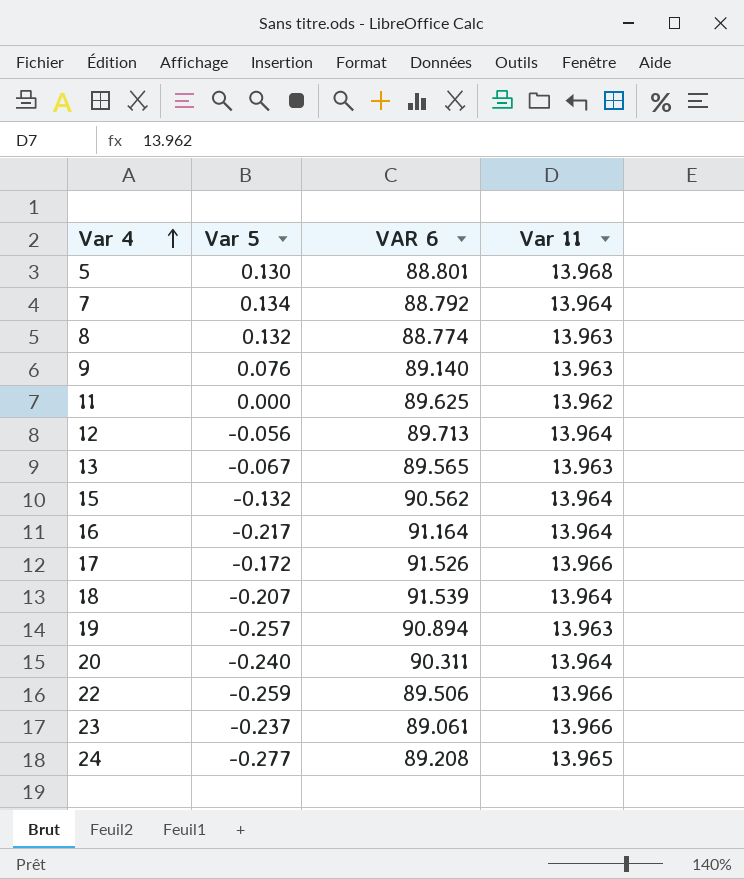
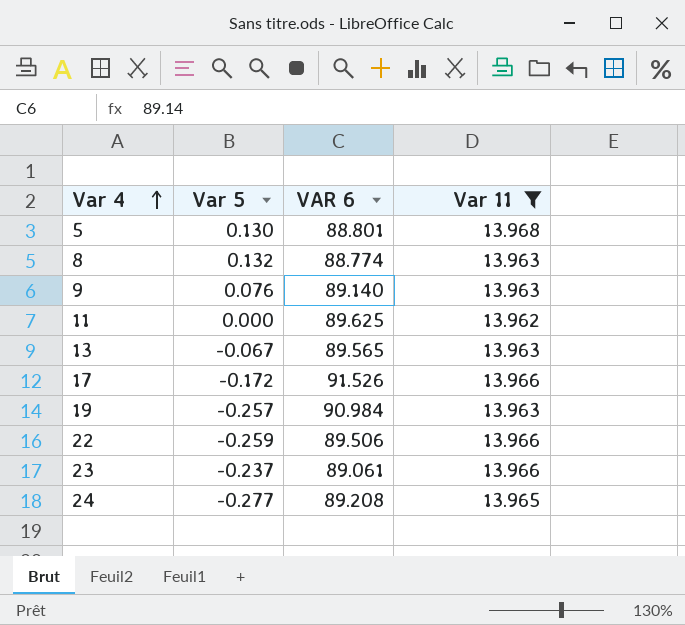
filter: none -> Var 11 != 13.964
19 | VAR 6: 90.894 -> 90.984

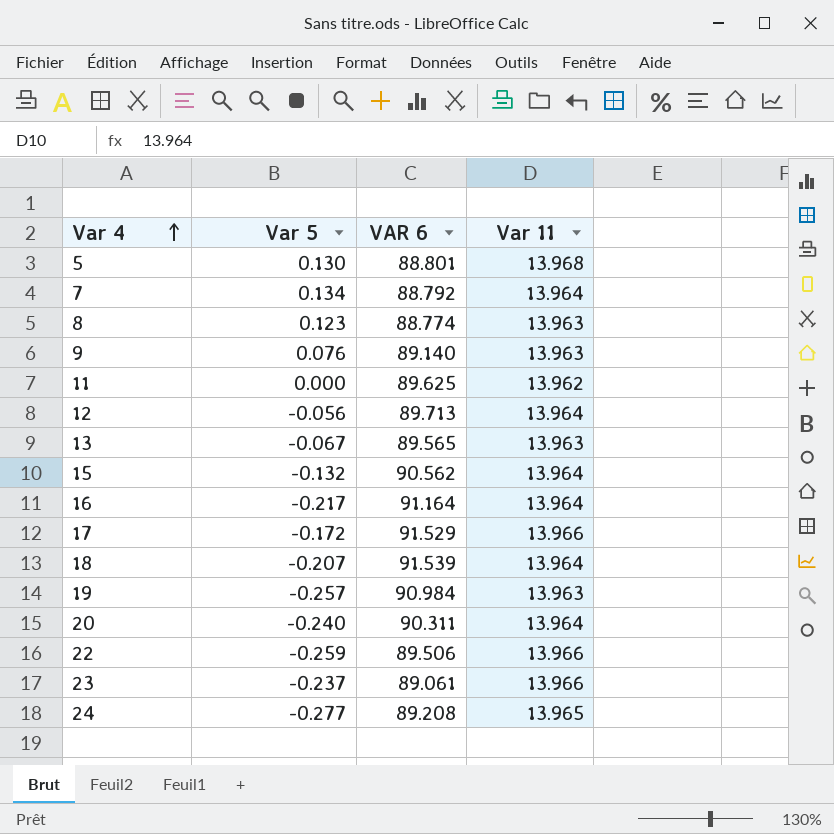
filter: Var 11 != 13.964 -> none
8 | Var 5: 0.132 -> 0.123
17 | VAR 6: 91.526 -> 91.529

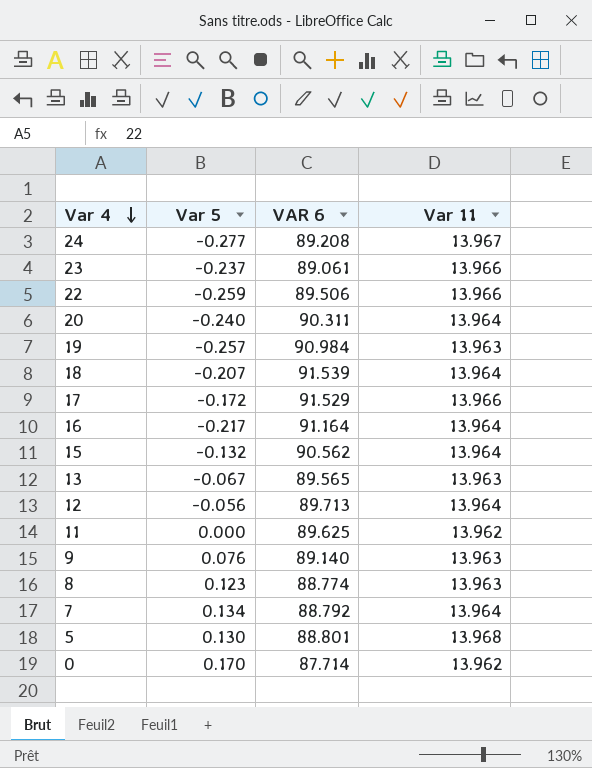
row order: Var 4 ascending -> Var 4 descending
24 | Var 11: 13.965 -> 13.967
row 0: none -> 0.170 | 87.714 | 13.962

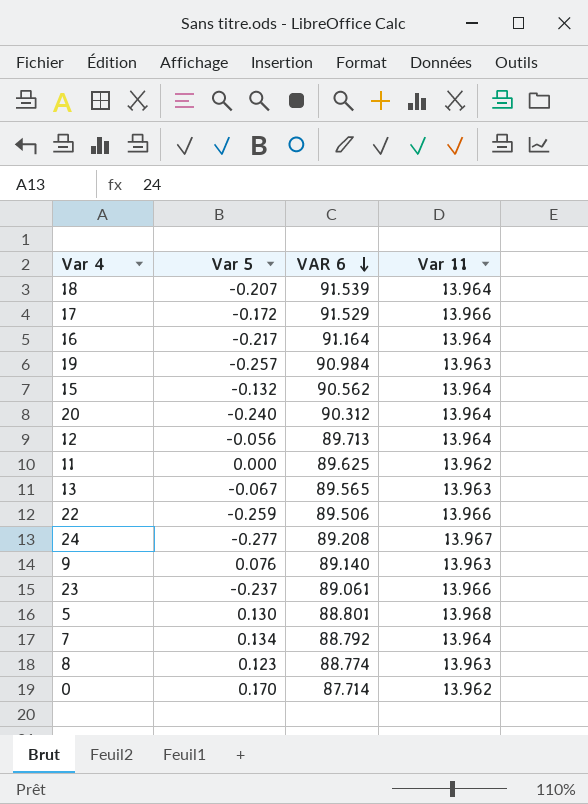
row order: Var 4 descending -> VAR 6 descending
20 | VAR 6: 90.311 -> 90.312

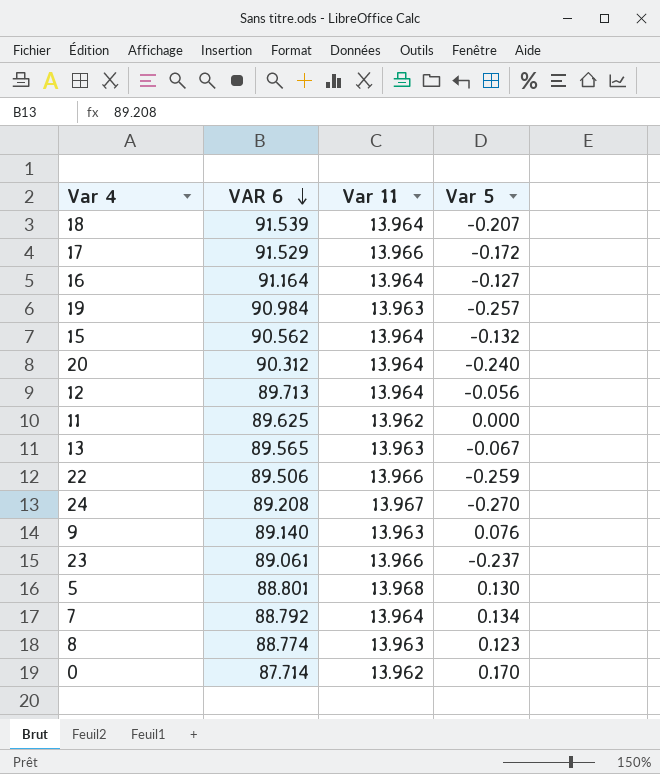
column Var 5 | position: 2 -> 4
16 | Var 5: -0.217 -> -0.127
24 | Var 5: -0.277 -> -0.270

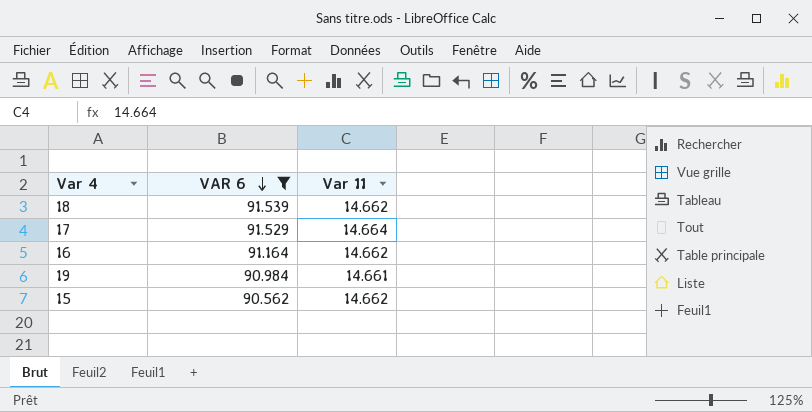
filter: none -> VAR 6 >= 90.562
column Var 5 | position: 4 -> none
18 | Var 11: 13.964 -> 14.662
17 | Var 11: 13.966 -> 14.664
16 | Var 11: 13.964 -> 14.662
19 | Var 11: 13.963 -> 14.661
15 | Var 11: 13.964 -> 14.662

